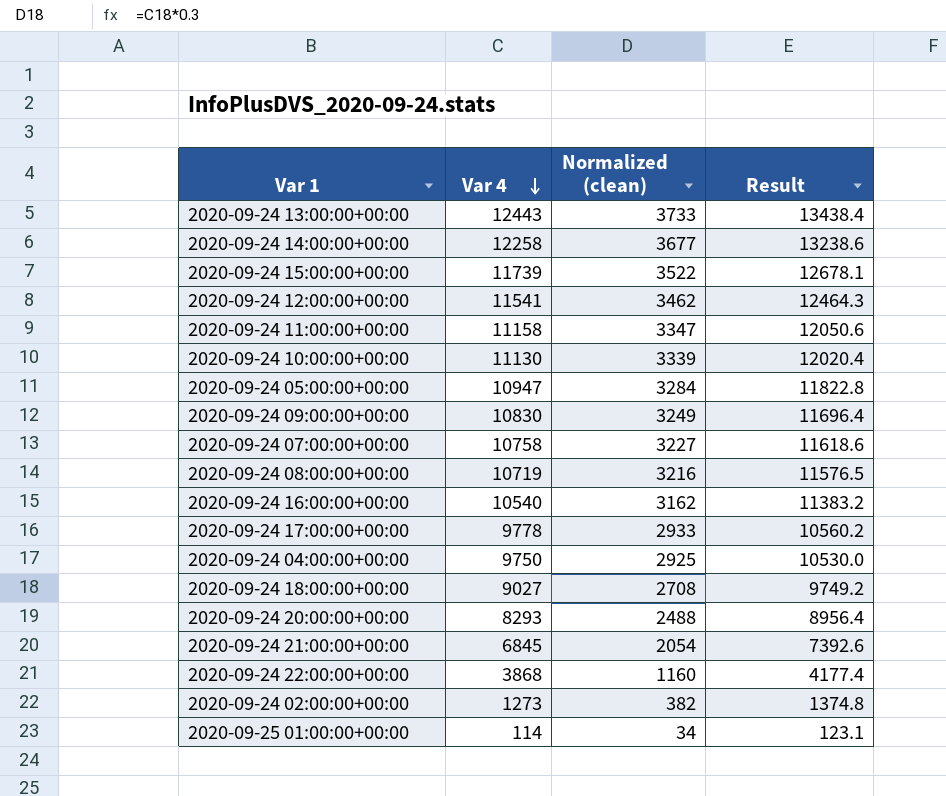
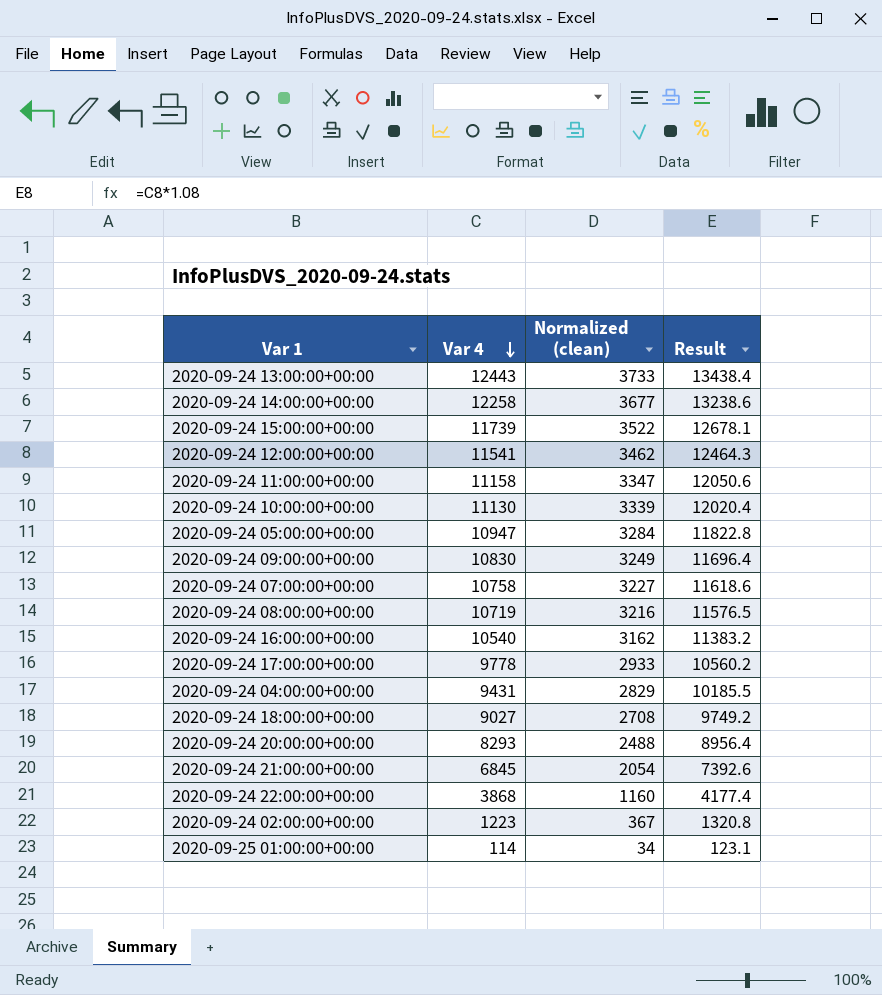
2020-09-24 04:00:00+00:00 | Var 4: 9750 -> 9431
2020-09-24 04:00:00+00:00 | Normalized (clean): 2925 -> 2829
2020-09-24 04:00:00+00:00 | Result: 10530.0 -> 10185.5
2020-09-24 02:00:00+00:00 | Var 4: 1273 -> 1223
2020-09-24 02:00:00+00:00 | Normalized (clean): 382 -> 367
2020-09-24 02:00:00+00:00 | Result: 1374.8 -> 1320.8

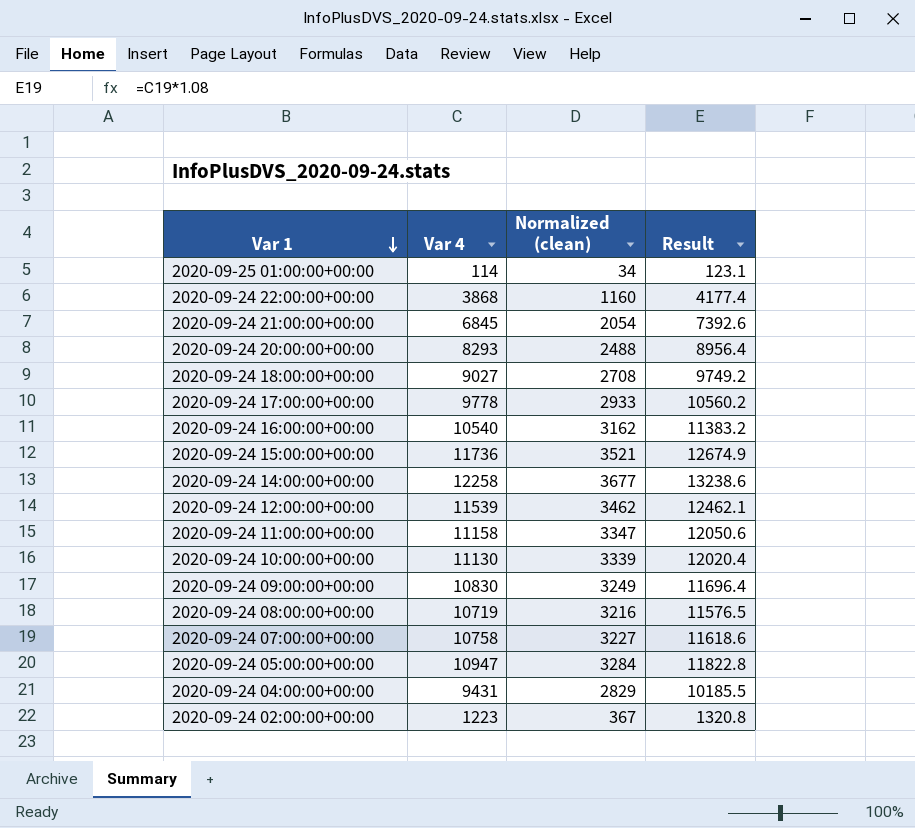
row order: Var 4 descending -> Var 1 descending
row 2020-09-24 13:00:00+00:00: 12443 | 3733 | 13438.4 -> none
2020-09-24 15:00:00+00:00 | Var 4: 11739 -> 11736
2020-09-24 15:00:00+00:00 | Normalized (clean): 3522 -> 3521
2020-09-24 15:00:00+00:00 | Result: 12678.1 -> 12674.9
2020-09-24 12:00:00+00:00 | Var 4: 11541 -> 11539
2020-09-24 12:00:00+00:00 | Result: 12464.3 -> 12462.1

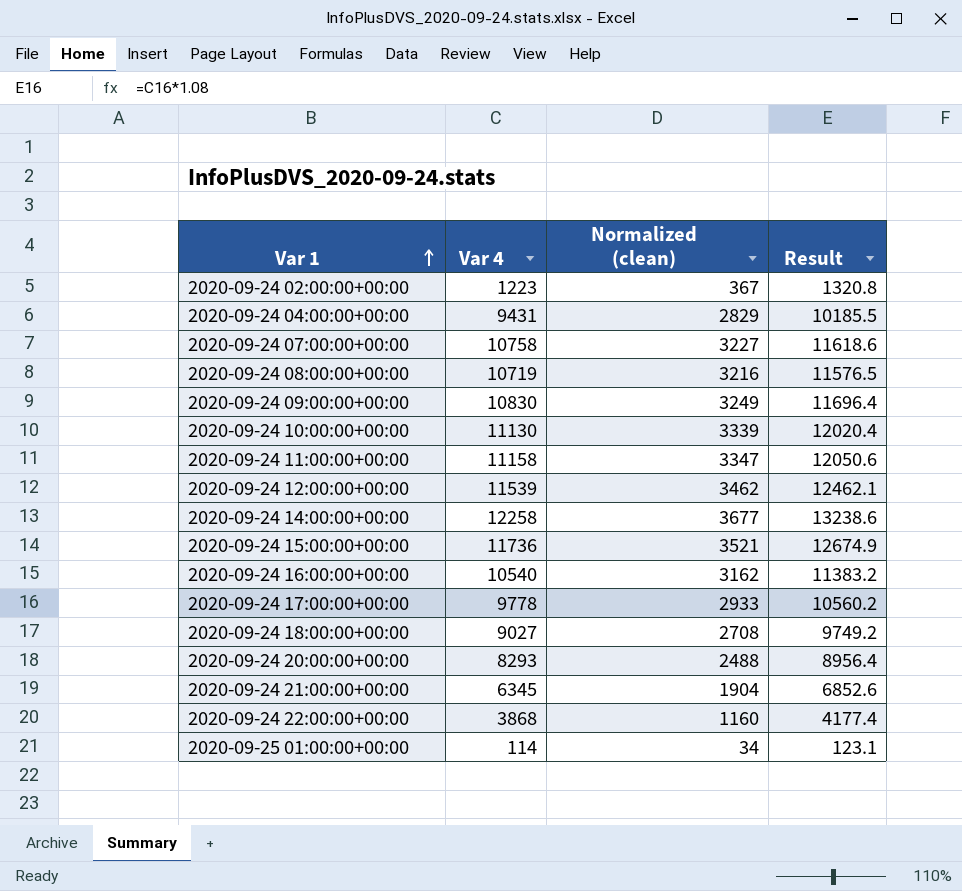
row order: Var 1 descending -> Var 1 ascending
row 2020-09-24 05:00:00+00:00: 10947 | 3284 | 11822.8 -> none
2020-09-24 21:00:00+00:00 | Var 4: 6845 -> 6345
2020-09-24 21:00:00+00:00 | Normalized (clean): 2054 -> 1904
2020-09-24 21:00:00+00:00 | Result: 7392.6 -> 6852.6

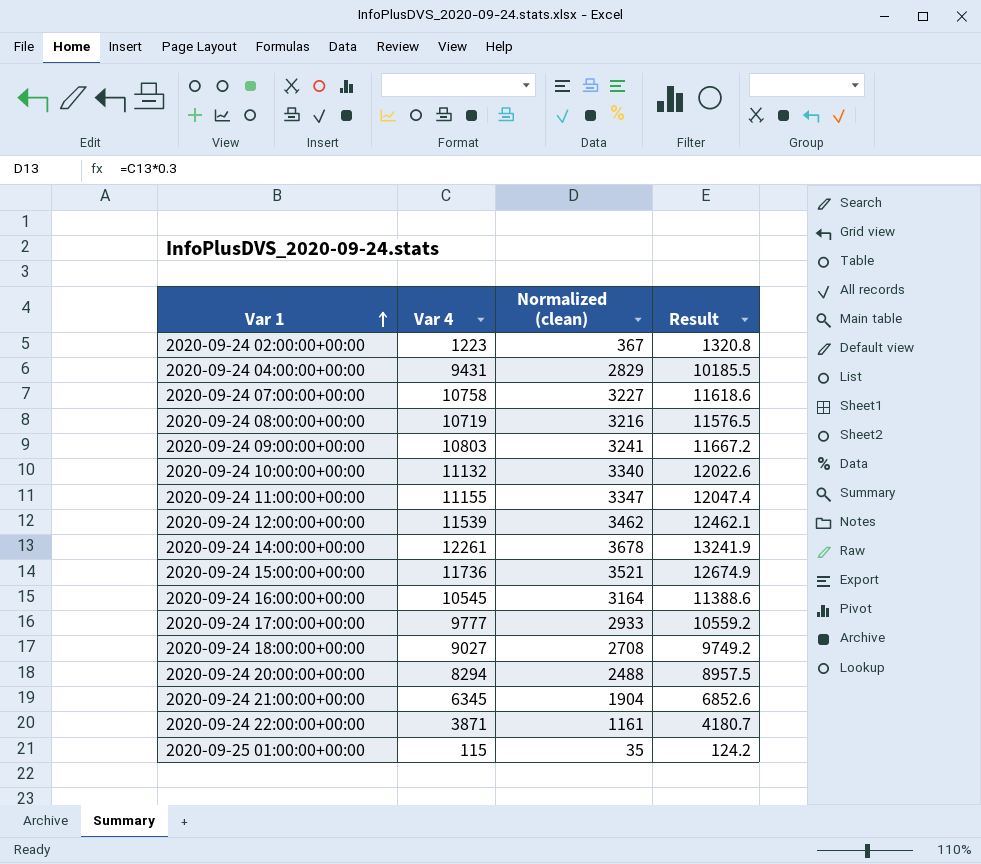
2020-09-24 09:00:00+00:00 | Var 4: 10830 -> 10803
2020-09-24 09:00:00+00:00 | Normalized (clean): 3249 -> 3241
2020-09-24 09:00:00+00:00 | Result: 11696.4 -> 11667.2
2020-09-24 10:00:00+00:00 | Var 4: 11130 -> 11132
2020-09-24 10:00:00+00:00 | Normalized (clean): 3339 -> 3340
2020-09-24 10:00:00+00:00 | Result: 12020.4 -> 12022.6
2020-09-24 11:00:00+00:00 | Var 4: 11158 -> 11155
2020-09-24 11:00:00+00:00 | Result: 12050.6 -> 12047.4
2020-09-24 14:00:00+00:00 | Var 4: 12258 -> 12261
2020-09-24 14:00:00+00:00 | Normalized (clean): 3677 -> 3678
2020-09-24 14:00:00+00:00 | Result: 13238.6 -> 13241.9
2020-09-24 16:00:00+00:00 | Var 4: 10540 -> 10545
2020-09-24 16:00:00+00:00 | Normalized (clean): 3162 -> 3164
2020-09-24 16:00:00+00:00 | Result: 11383.2 -> 11388.6
2020-09-24 17:00:00+00:00 | Var 4: 9778 -> 9777
2020-09-24 17:00:00+00:00 | Result: 10560.2 -> 10559.2
2020-09-24 20:00:00+00:00 | Var 4: 8293 -> 8294
2020-09-24 20:00:00+00:00 | Result: 8956.4 -> 8957.5
2020-09-24 22:00:00+00:00 | Var 4: 3868 -> 3871
2020-09-24 22:00:00+00:00 | Normalized (clean): 1160 -> 1161
2020-09-24 22:00:00+00:00 | Result: 4177.4 -> 4180.7
2020-09-25 01:00:00+00:00 | Var 4: 114 -> 115
2020-09-25 01:00:00+00:00 | Normalized (clean): 34 -> 35
2020-09-25 01:00:00+00:00 | Result: 123.1 -> 124.2

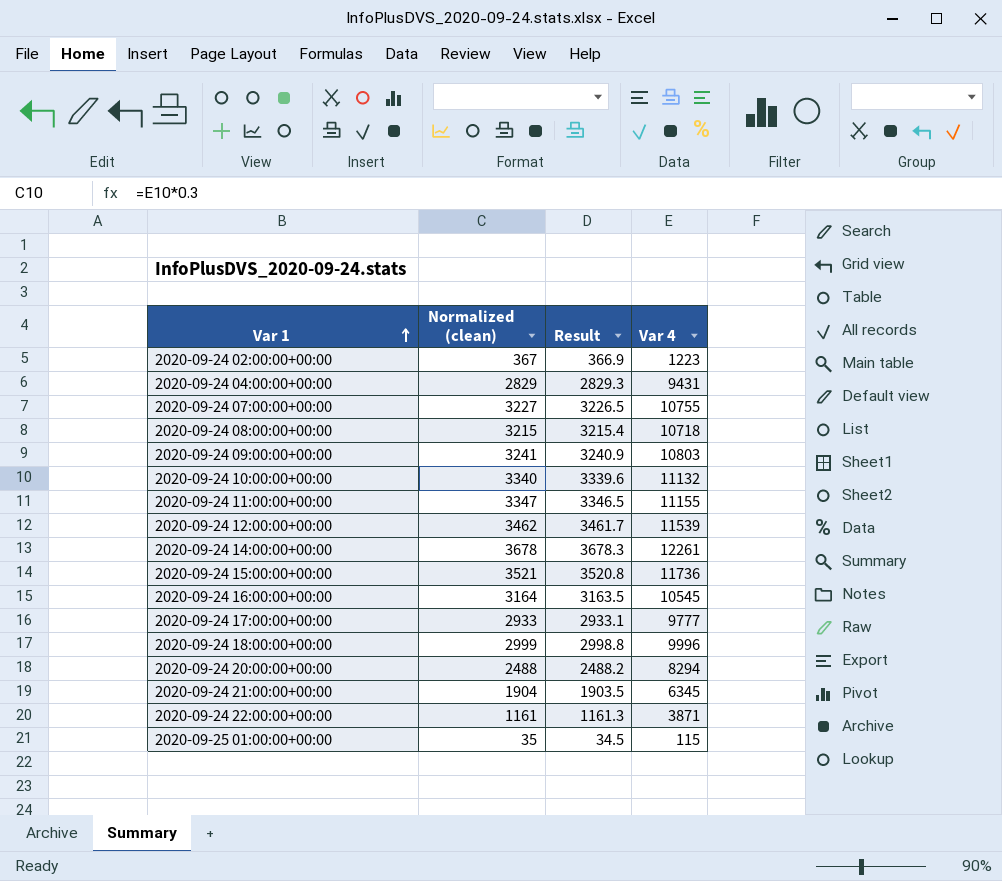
column Result | formula: [Var 4] * 1.08 -> [Var 4] * 0.3
column Var 4 | position: 2 -> 4
2020-09-24 07:00:00+00:00 | Var 4: 10758 -> 10755
2020-09-24 08:00:00+00:00 | Normalized (clean): 3216 -> 3215
2020-09-24 08:00:00+00:00 | Var 4: 10719 -> 10718
2020-09-24 18:00:00+00:00 | Normalized (clean): 2708 -> 2999
2020-09-24 18:00:00+00:00 | Var 4: 9027 -> 9996

